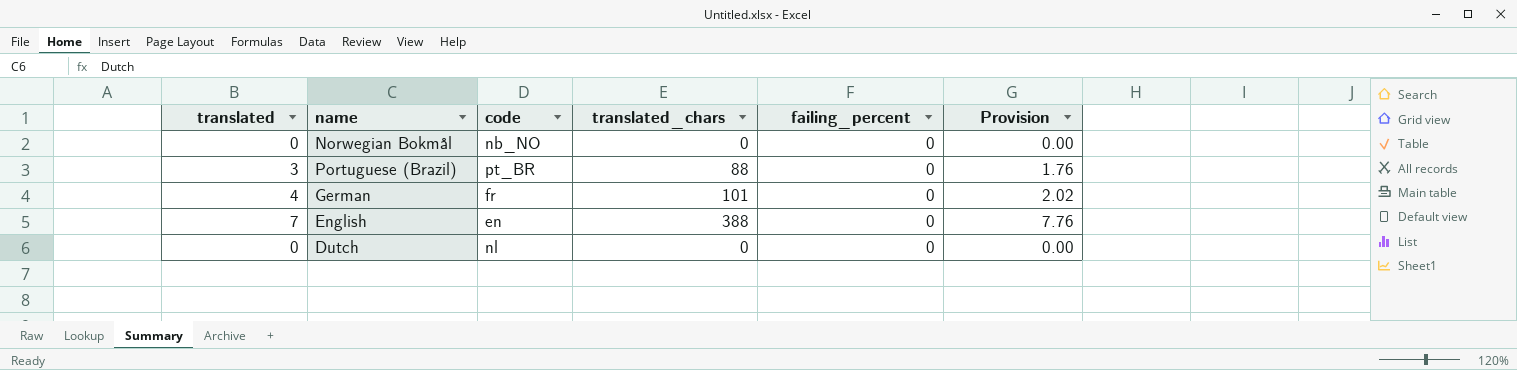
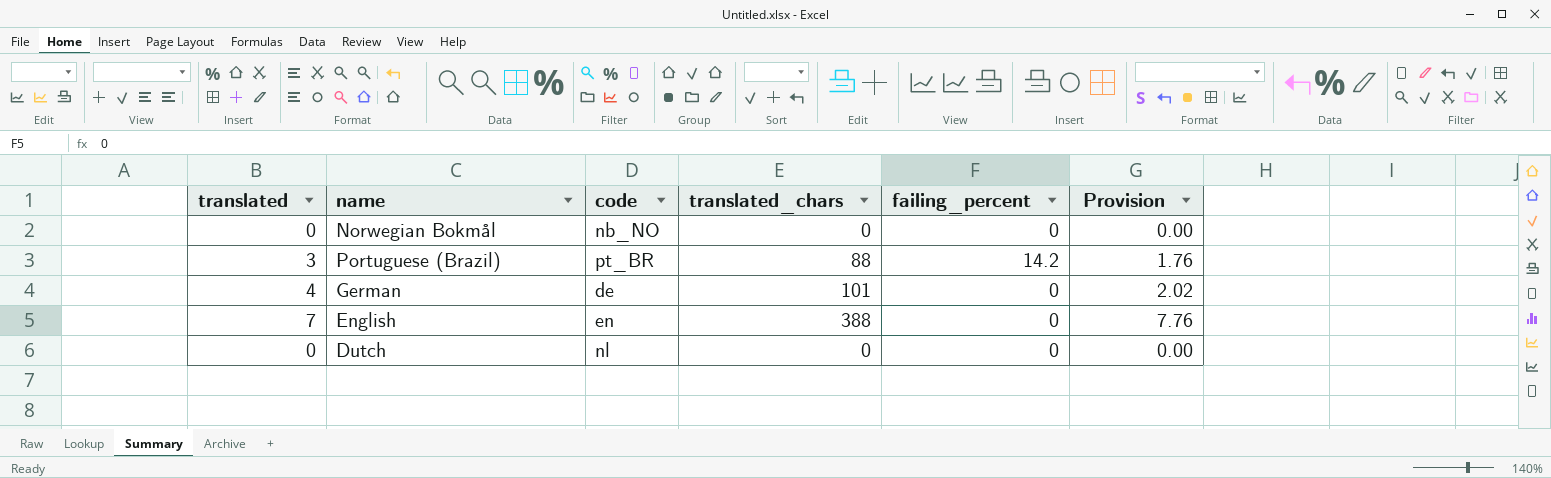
Portuguese (Brazil) | failing_percent: 0 -> 14.2
German | code: fr -> de

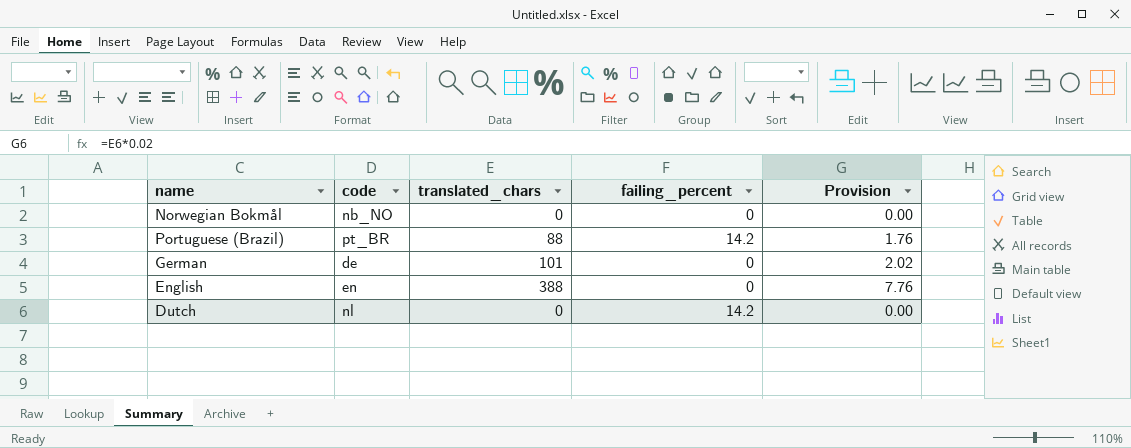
column translated | position: 1 -> none
Dutch | failing_percent: 0 -> 14.2

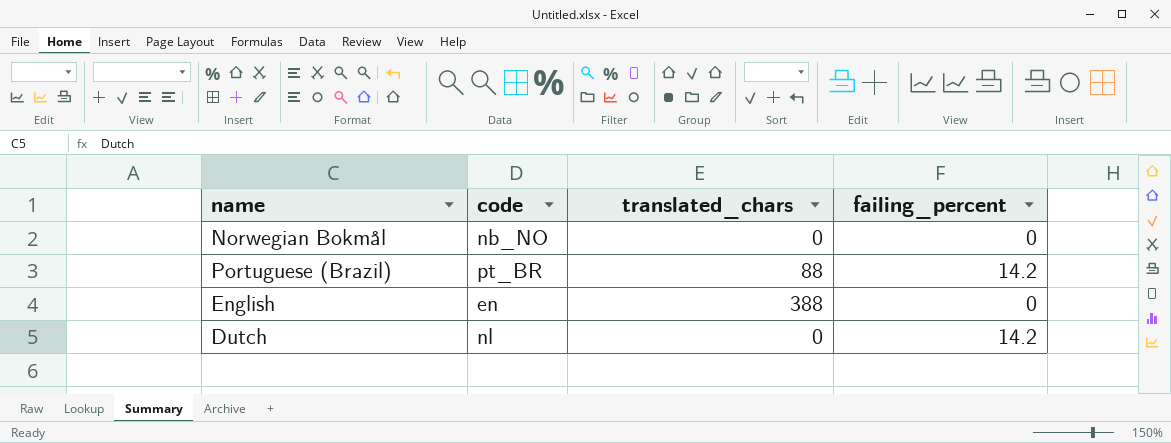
column Provision | formula: [translated_chars] * 0.02 -> none
row German: de | 101 | 0 | 2.02 -> none

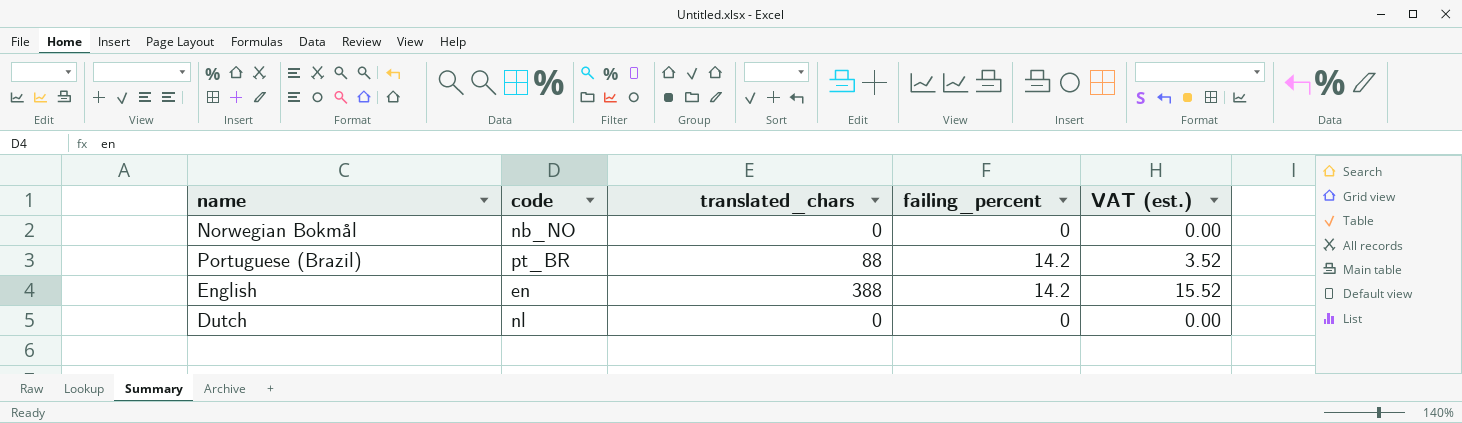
column VAT (est.) | formula: none -> [translated_chars] * 0.04
English | failing_percent: 0 -> 14.2
Dutch | failing_percent: 14.2 -> 0

